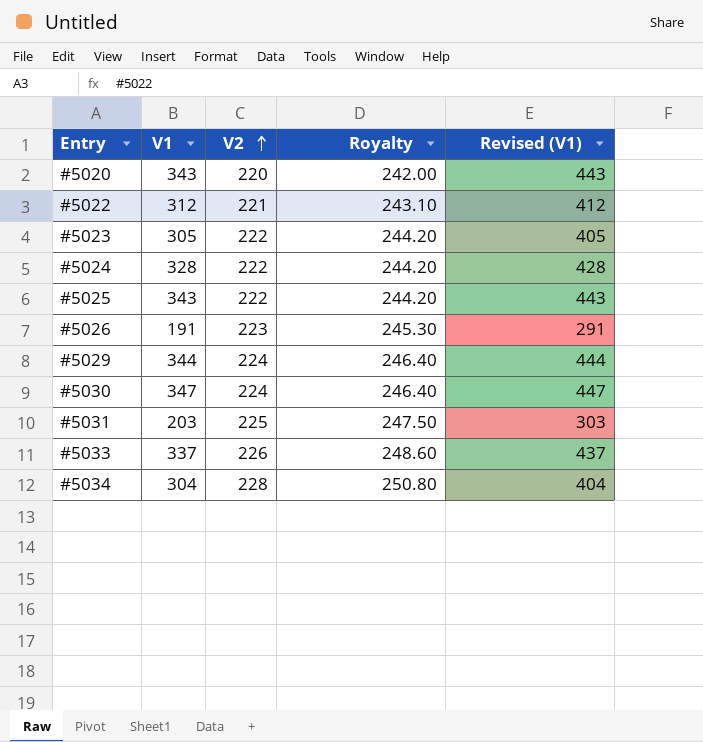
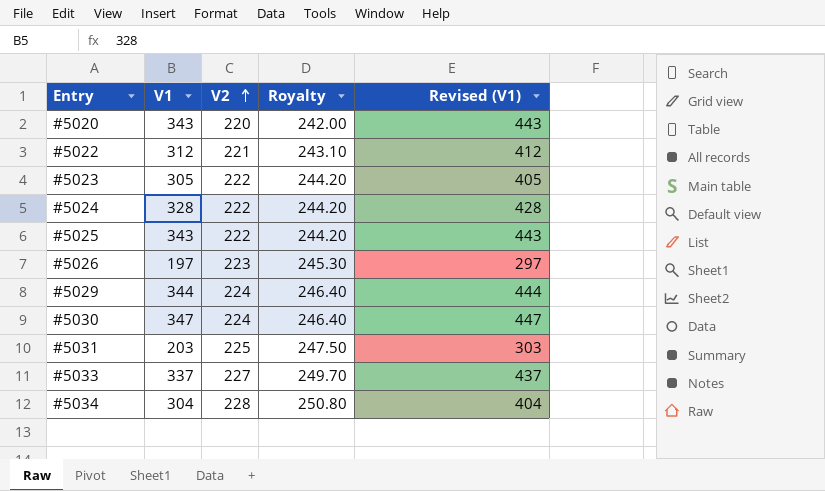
#5026 | V1: 191 -> 197
#5026 | Revised (V1): 291 -> 297
#5033 | V2: 226 -> 227
#5033 | Royalty: 248.60 -> 249.70

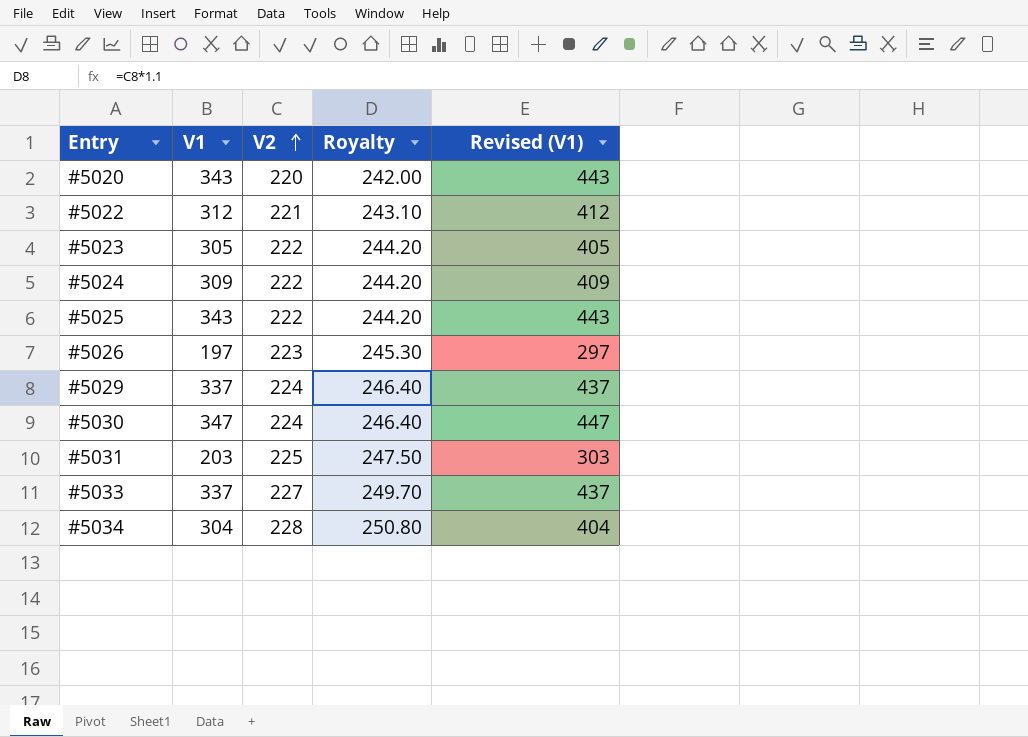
#5024 | V1: 328 -> 309
#5024 | Revised (V1): 428 -> 409
#5029 | V1: 344 -> 337
#5029 | Revised (V1): 444 -> 437

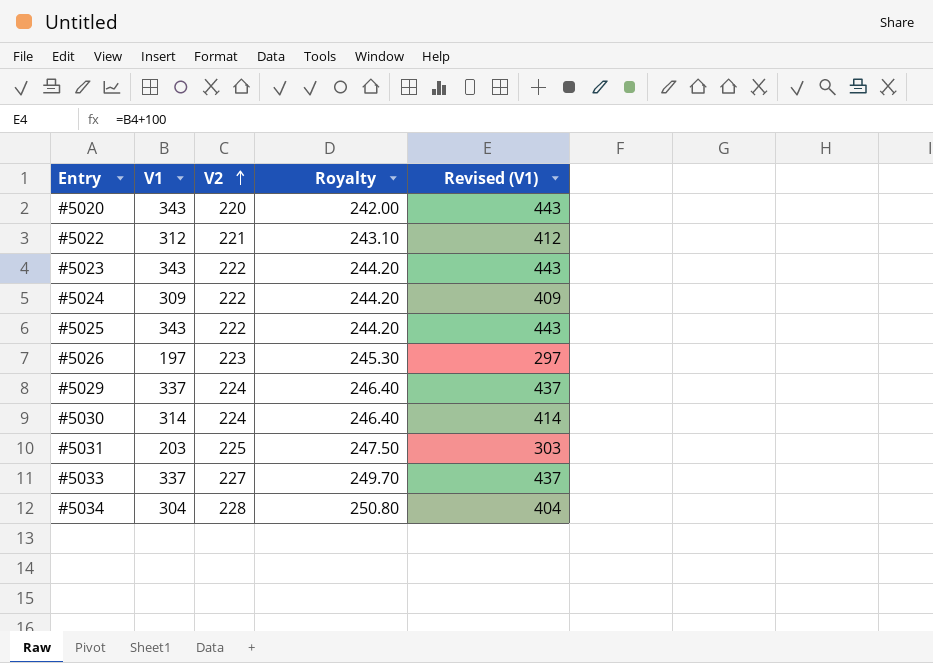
#5023 | V1: 305 -> 343
#5023 | Revised (V1): 405 -> 443
#5030 | V1: 347 -> 314
#5030 | Revised (V1): 447 -> 414

